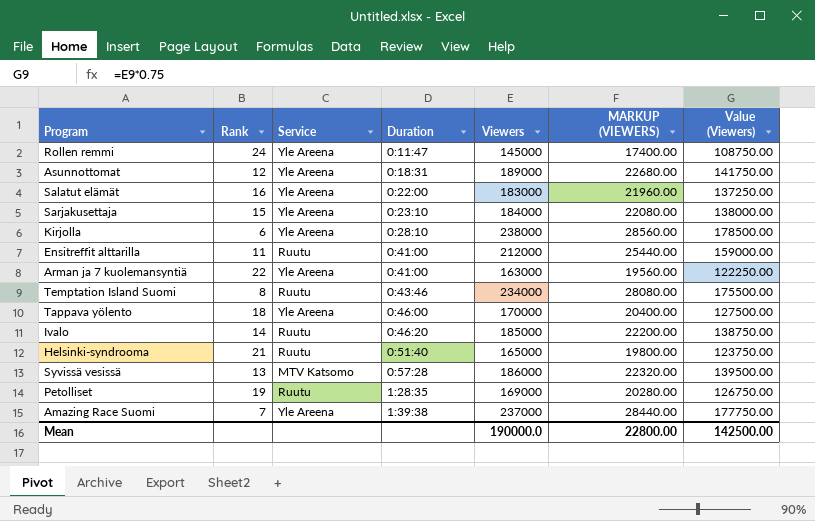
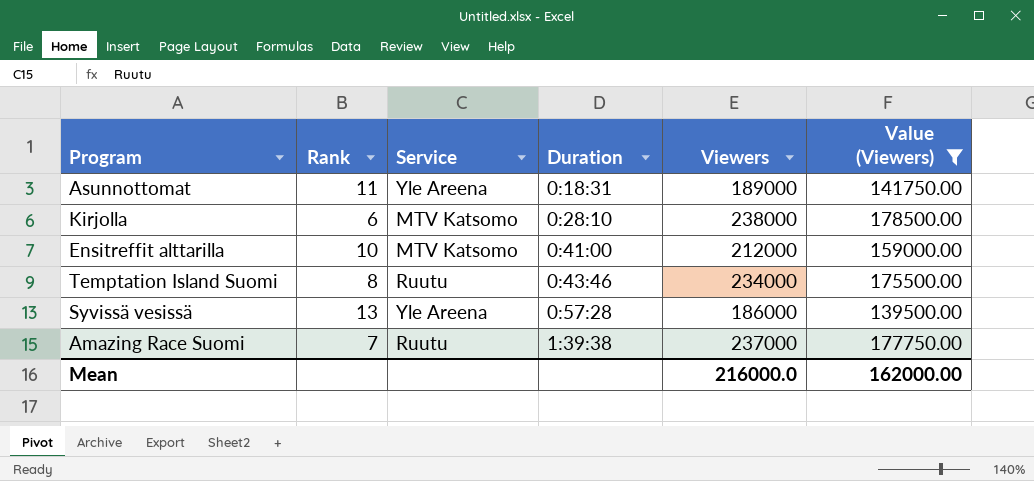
filter: none -> Value (Viewers) >= 139500.00
column MARKUP (VIEWERS) | formula: [Viewers] * 0.12 -> none
Asunnottomat | Rank: 12 -> 11
Kirjolla | Service: Yle Areena -> MTV Katsomo
Ensitreffit alttarilla | Rank: 11 -> 10
Ensitreffit alttarilla | Service: Ruutu -> MTV Katsomo
Syvissä vesissä | Service: MTV Katsomo -> Yle Areena
Amazing Race Suomi | Service: Yle Areena -> Ruutu
Mean | Viewers: 190000.0 -> 216000.0
Mean | Value (Viewers): 142500.00 -> 162000.00

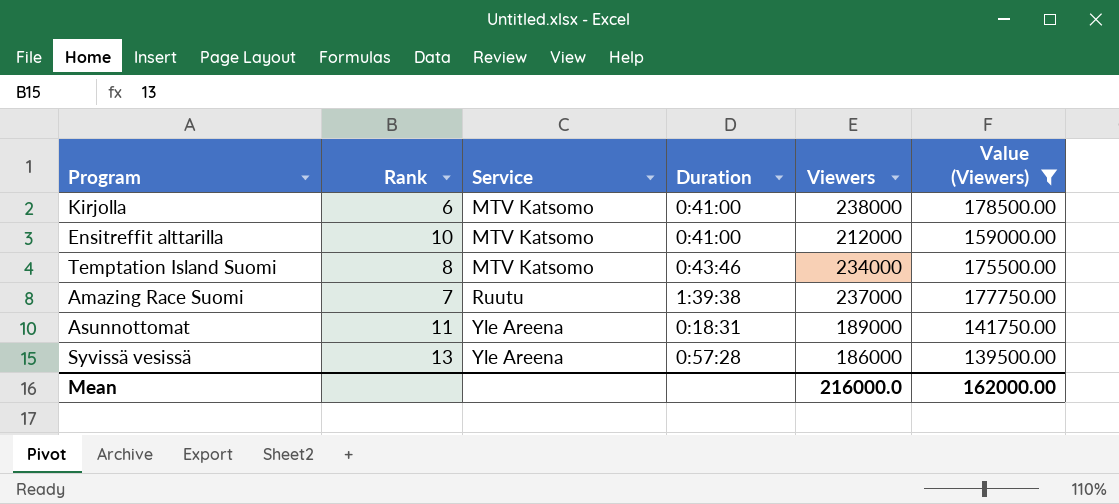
row order: Duration ascending -> Service ascending
Kirjolla | Duration: 0:28:10 -> 0:41:00
Temptation Island Suomi | Service: Ruutu -> MTV Katsomo

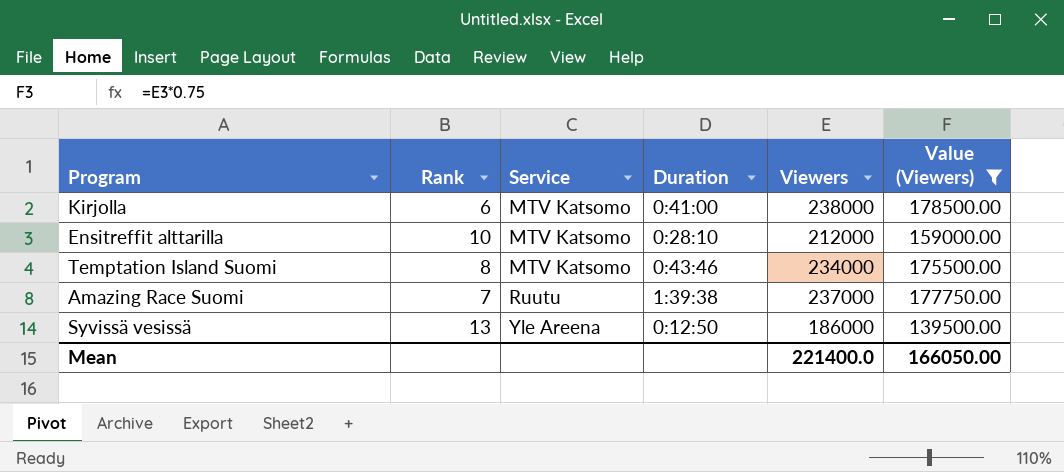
row Asunnottomat: 11 | Yle Areena | 0:18:31 | 189000 | 141750.00 -> none
Ensitreffit alttarilla | Duration: 0:41:00 -> 0:28:10
Syvissä vesissä | Duration: 0:57:28 -> 0:12:50
Mean | Viewers: 216000.0 -> 221400.0
Mean | Value (Viewers): 162000.00 -> 166050.00

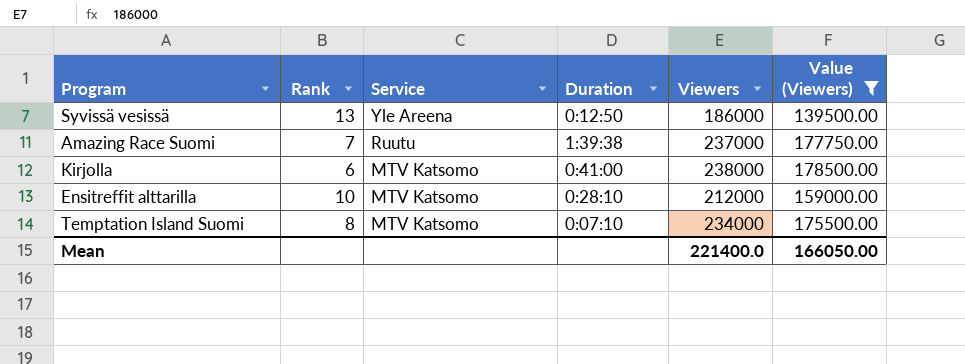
row order: Service ascending -> Service descending
Temptation Island Suomi | Duration: 0:43:46 -> 0:07:10

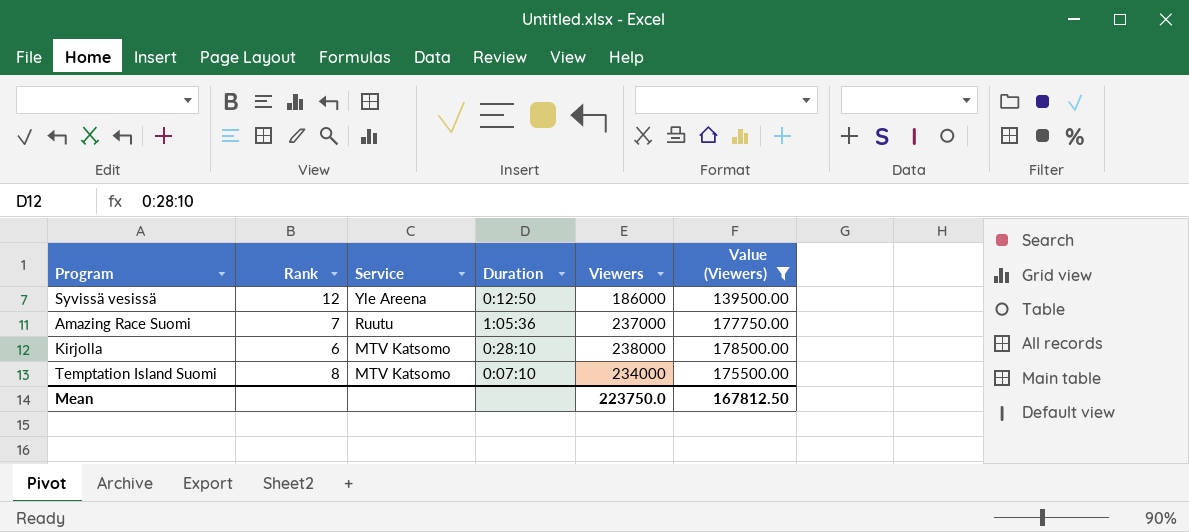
row Ensitreffit alttarilla: 10 | MTV Katsomo | 0:28:10 | 212000 | 159000.00 -> none
Syvissä vesissä | Rank: 13 -> 12
Amazing Race Suomi | Duration: 1:39:38 -> 1:05:36
Kirjolla | Duration: 0:41:00 -> 0:28:10
Mean | Viewers: 221400.0 -> 223750.0
Mean | Value (Viewers): 166050.00 -> 167812.50

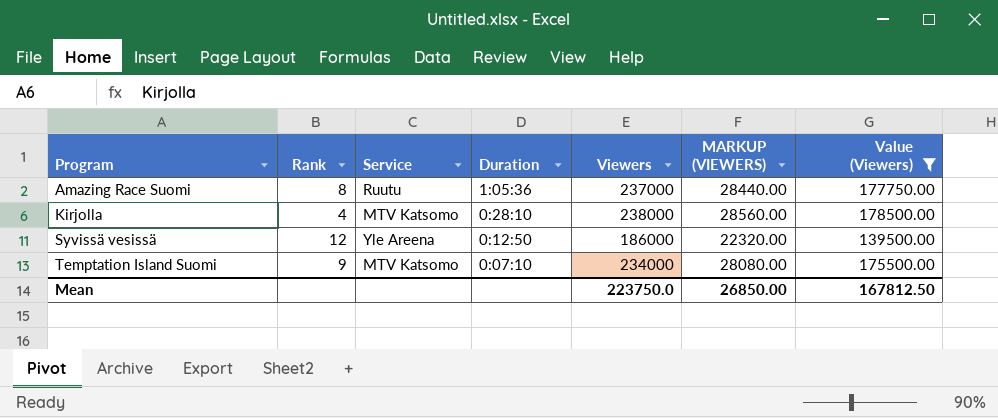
row order: Service descending -> Program ascending
column MARKUP (VIEWERS) | formula: none -> [Viewers] * 0.12
Amazing Race Suomi | Rank: 7 -> 8
Kirjolla | Rank: 6 -> 4
Temptation Island Suomi | Rank: 8 -> 9

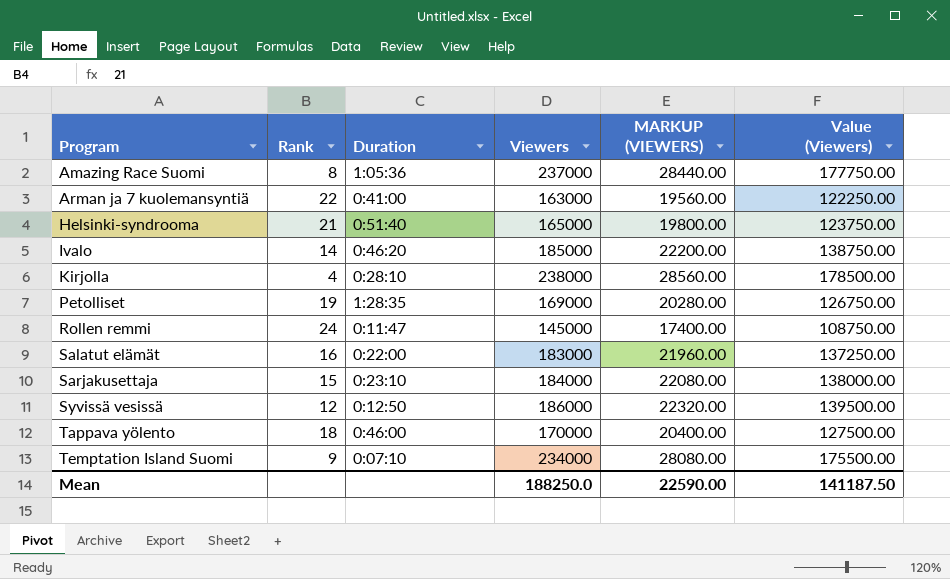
filter: Value (Viewers) >= 139500.00 -> none
column Service | position: 3 -> none
Mean | Viewers: 223750.0 -> 188250.0
Mean | MARKUP (VIEWERS): 26850.00 -> 22590.00
Mean | Value (Viewers): 167812.50 -> 141187.50

